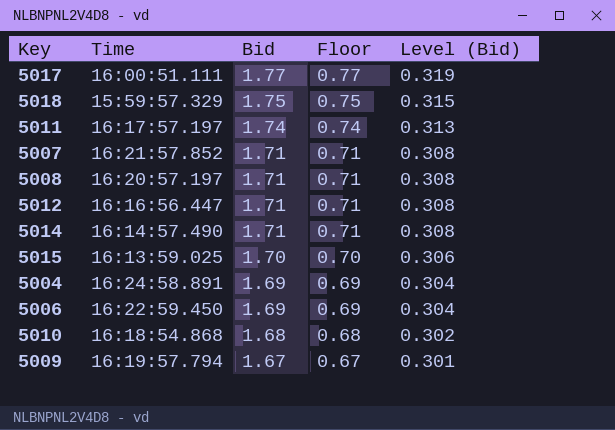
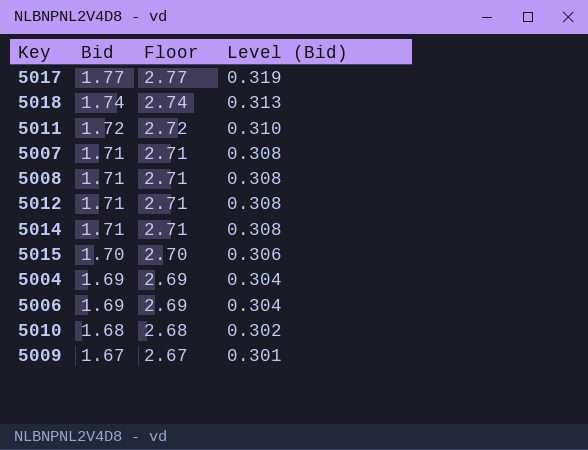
column Time | position: 2 -> none
column Floor | formula: [Bid] - 1 -> [Bid] + 1
5018 | Bid: 1.75 -> 1.74
5018 | Level (Bid): 0.315 -> 0.313
5011 | Bid: 1.74 -> 1.72
5011 | Level (Bid): 0.313 -> 0.310

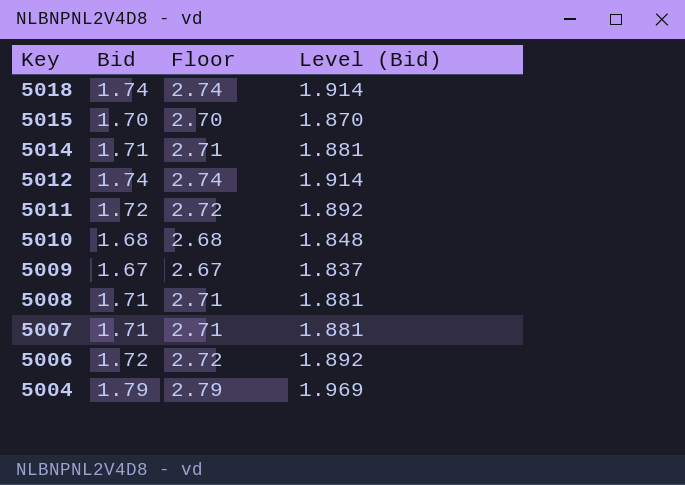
row order: Bid descending -> Key descending
column Level (Bid) | formula: [Bid] * 0.18 -> [Bid] * 1.1
row 5017: 1.77 | 2.77 | 0.319 -> none
5012 | Bid: 1.71 -> 1.74
5012 | Floor: 2.71 -> 2.74
5006 | Bid: 1.69 -> 1.72
5006 | Floor: 2.69 -> 2.72
5004 | Bid: 1.69 -> 1.79
5004 | Floor: 2.69 -> 2.79

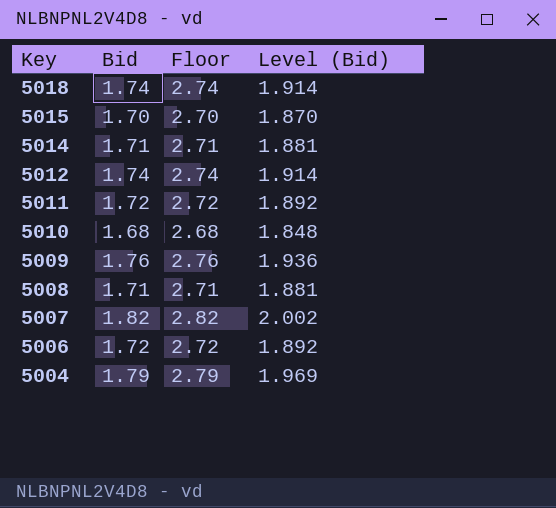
5009 | Bid: 1.67 -> 1.76
5009 | Floor: 2.67 -> 2.76
5009 | Level (Bid): 1.837 -> 1.936
5007 | Bid: 1.71 -> 1.82
5007 | Floor: 2.71 -> 2.82
5007 | Level (Bid): 1.881 -> 2.002

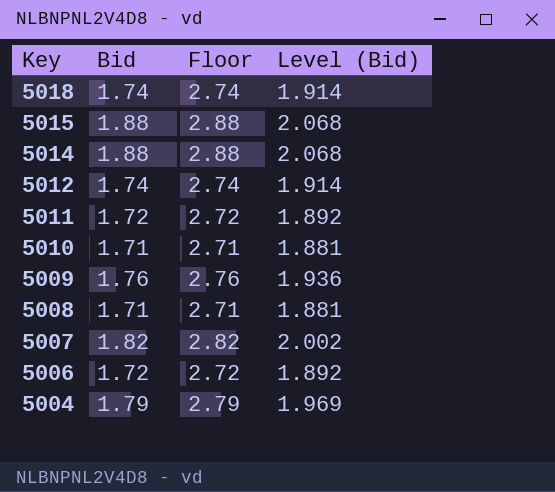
5015 | Bid: 1.70 -> 1.88
5015 | Floor: 2.70 -> 2.88
5015 | Level (Bid): 1.870 -> 2.068
5014 | Bid: 1.71 -> 1.88
5014 | Floor: 2.71 -> 2.88
5014 | Level (Bid): 1.881 -> 2.068
5010 | Bid: 1.68 -> 1.71
5010 | Floor: 2.68 -> 2.71
5010 | Level (Bid): 1.848 -> 1.881

